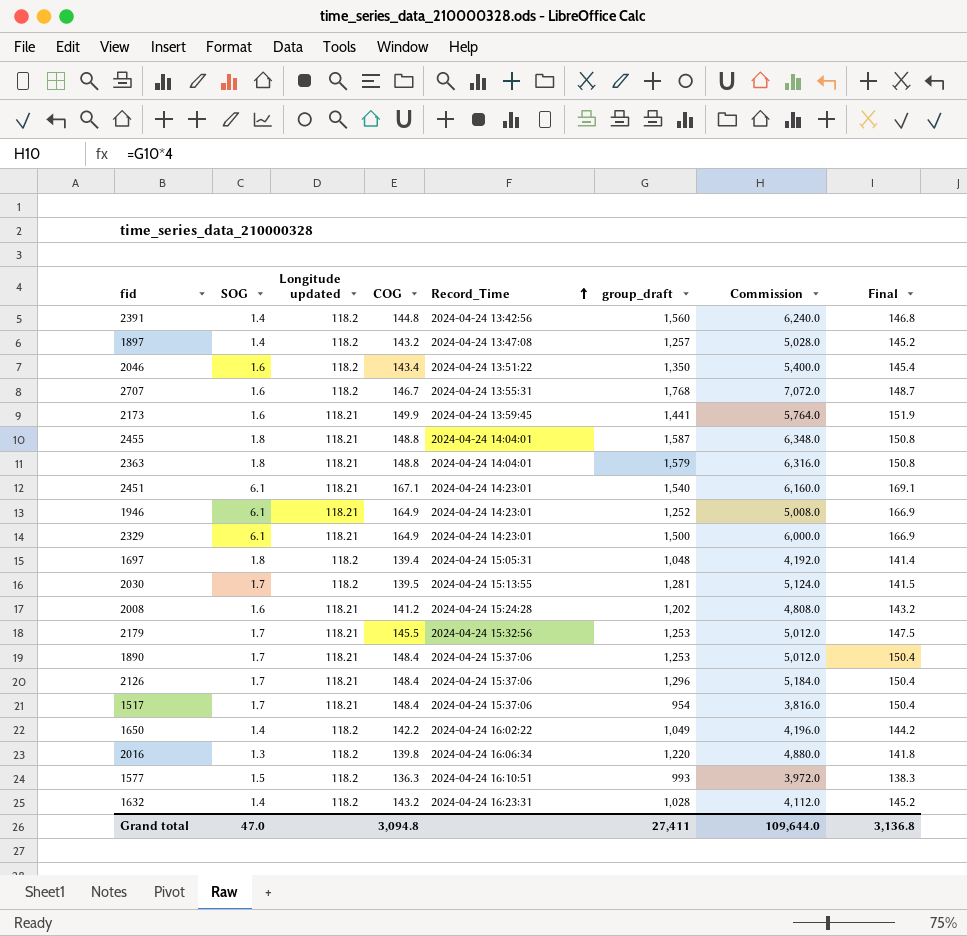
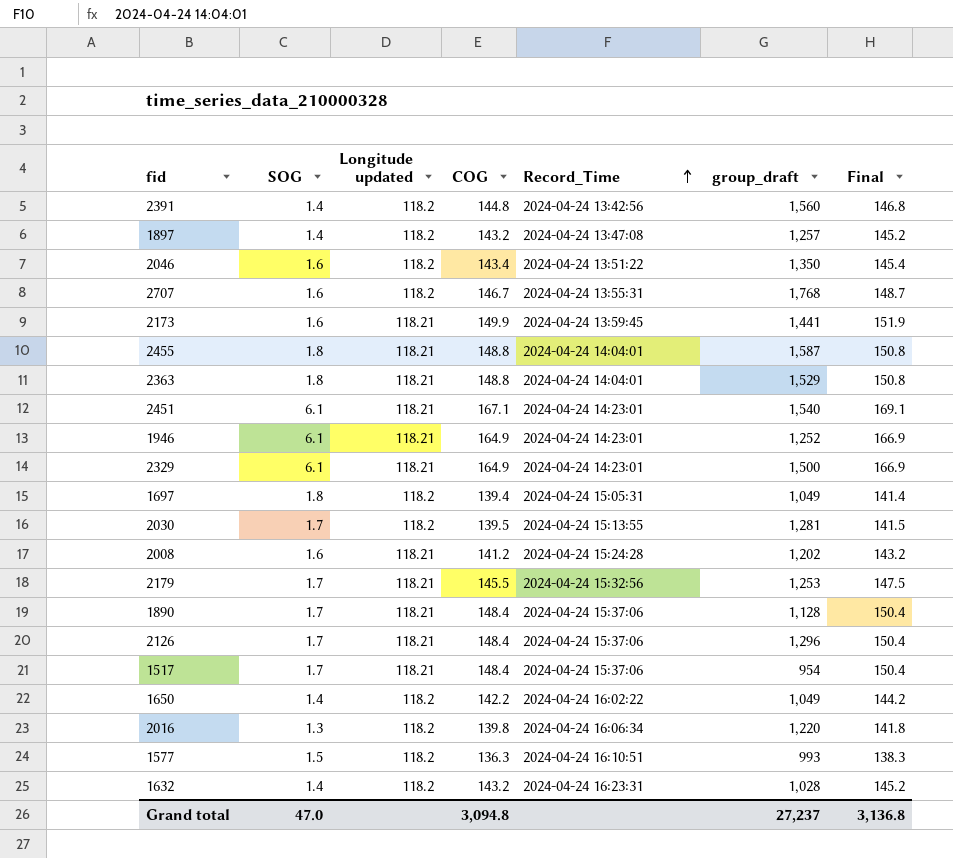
column Commission | formula: [group_draft] * 4 -> none
2363 | group_draft: 1,579 -> 1,529
1697 | group_draft: 1,048 -> 1,049
1890 | group_draft: 1,253 -> 1,128
Grand total | group_draft: 27,411 -> 27,237

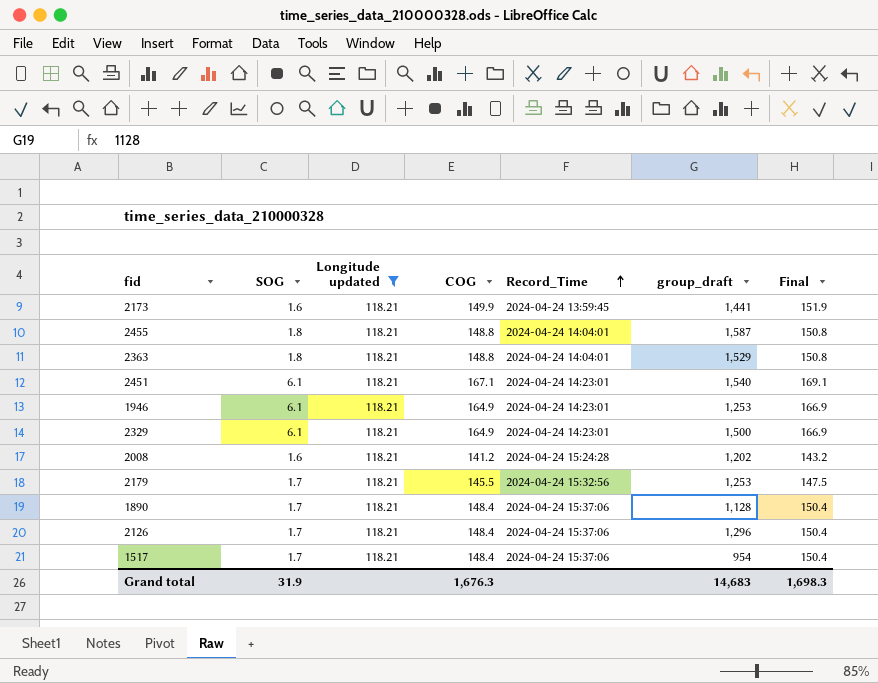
filter: none -> Longitude updated = 118.21
1946 | group_draft: 1,252 -> 1,253
Grand total | SOG: 47.0 -> 31.9
Grand total | COG: 3,094.8 -> 1,676.3
Grand total | group_draft: 27,237 -> 14,683
Grand total | Final: 3,136.8 -> 1,698.3

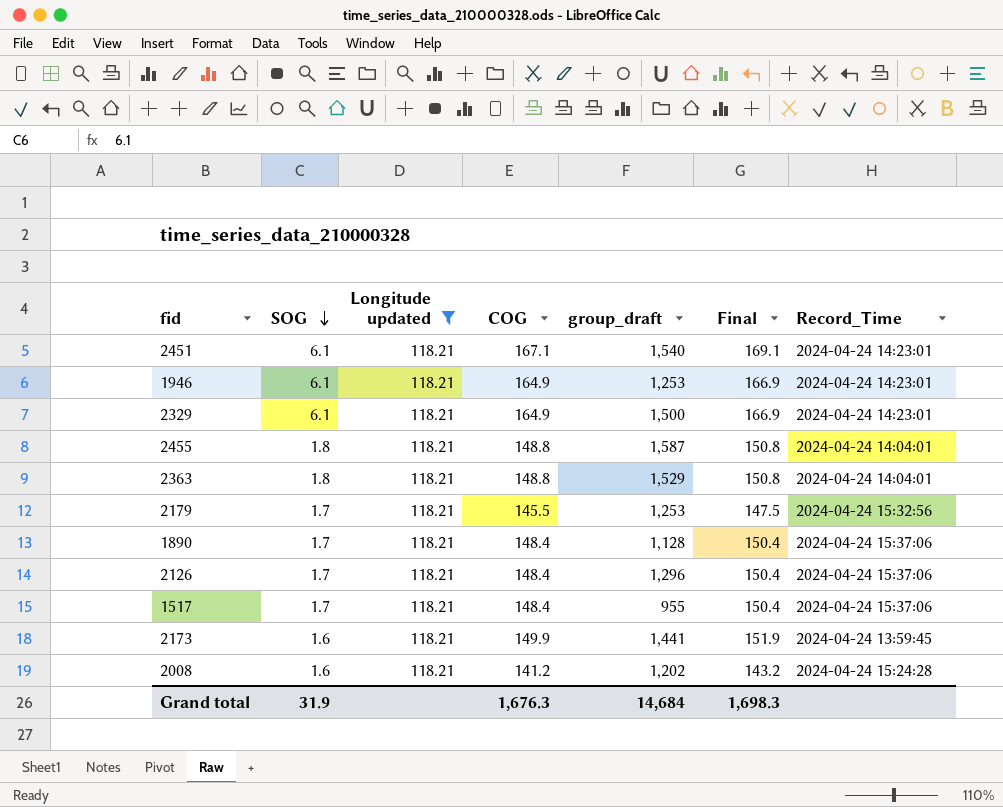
row order: Record_Time ascending -> SOG descending
column Record_Time | position: 5 -> 7
1517 | group_draft: 954 -> 955
Grand total | group_draft: 14,683 -> 14,684

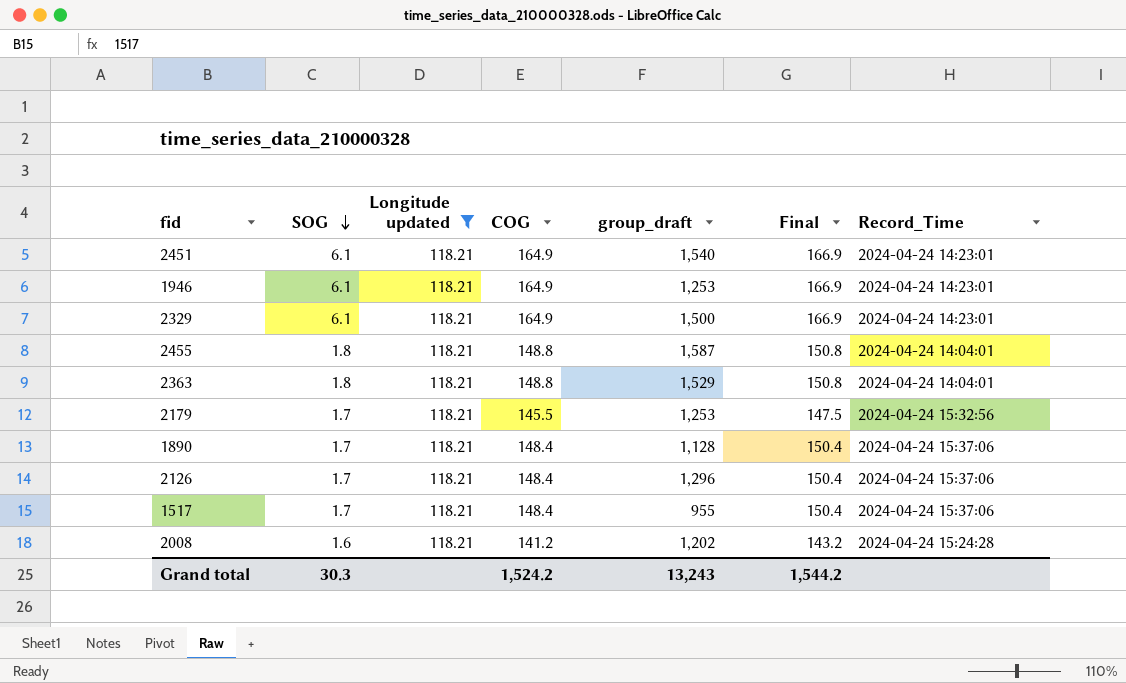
row 2173: 1.6 | 118.21 | 149.9 | 1,441 | 151.9 | 2024-04-24 13:59:45 -> none
2451 | COG: 167.1 -> 164.9
2451 | Final: 169.1 -> 166.9
Grand total | SOG: 31.9 -> 30.3
Grand total | COG: 1,676.3 -> 1,524.2
Grand total | group_draft: 14,684 -> 13,243
Grand total | Final: 1,698.3 -> 1,544.2

